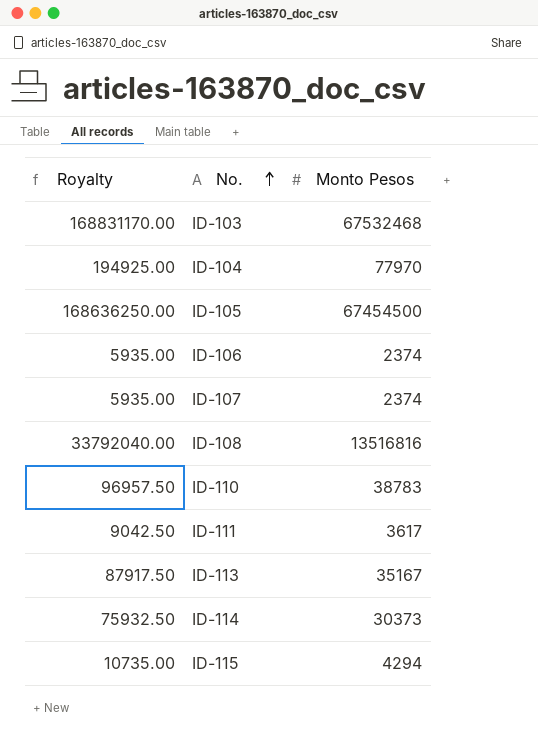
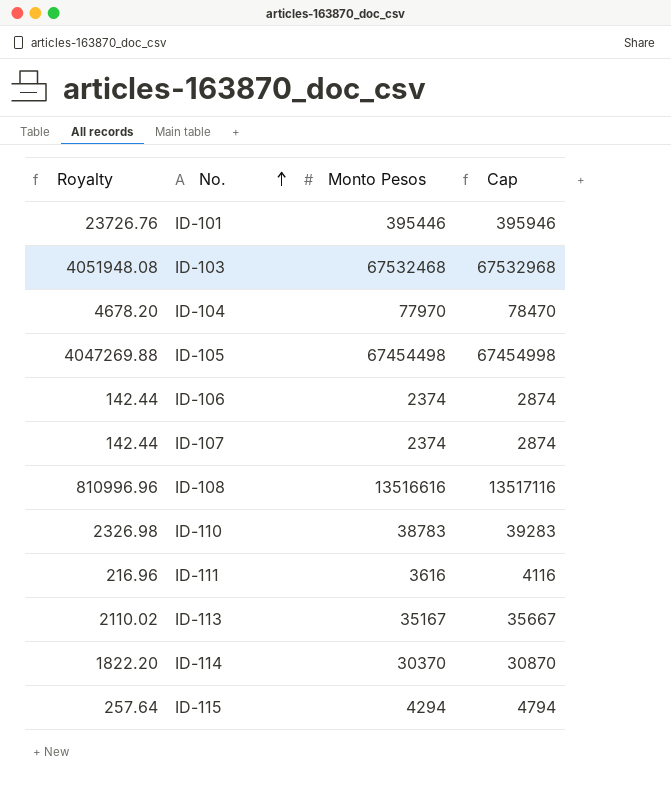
column Royalty | formula: [Monto Pesos] * 2.5 -> [Monto Pesos] * 0.06
column Cap | formula: none -> [Monto Pesos] + 500
row ID-101: none -> 23726.76 | 395446 | 395946
ID-105 | Monto Pesos: 67454500 -> 67454498
ID-108 | Monto Pesos: 13516816 -> 13516616
ID-111 | Monto Pesos: 3617 -> 3616
ID-114 | Monto Pesos: 30373 -> 30370

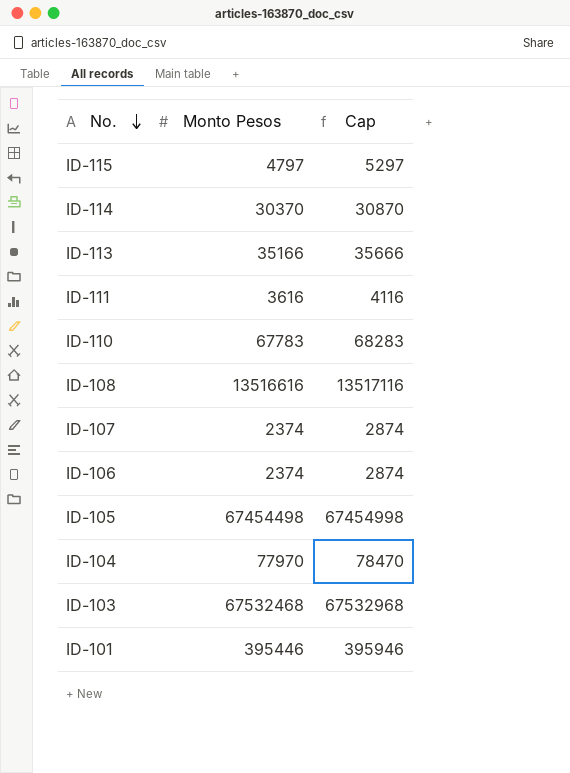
row order: No. ascending -> No. descending
column Royalty | formula: [Monto Pesos] * 0.06 -> none
ID-115 | Monto Pesos: 4294 -> 4797
ID-115 | Cap: 4794 -> 5297
ID-113 | Monto Pesos: 35167 -> 35166
ID-113 | Cap: 35667 -> 35666
ID-110 | Monto Pesos: 38783 -> 67783
ID-110 | Cap: 39283 -> 68283

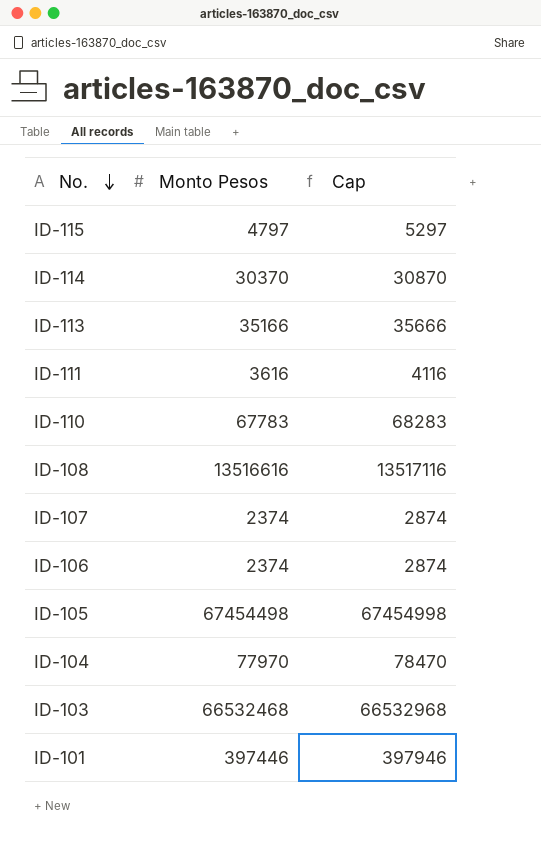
ID-103 | Monto Pesos: 67532468 -> 66532468
ID-103 | Cap: 67532968 -> 66532968
ID-101 | Monto Pesos: 395446 -> 397446
ID-101 | Cap: 395946 -> 397946

